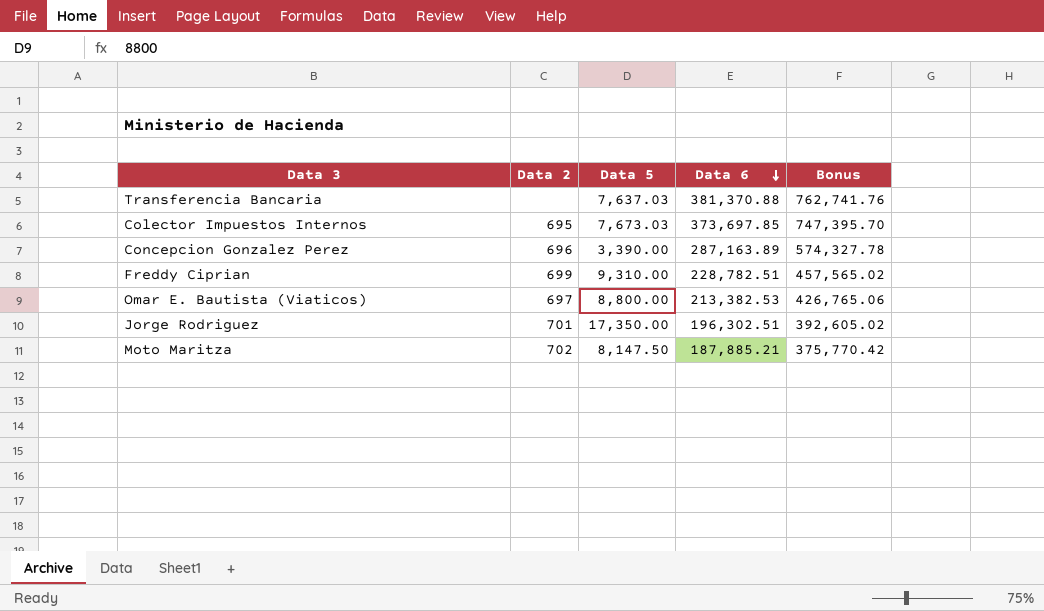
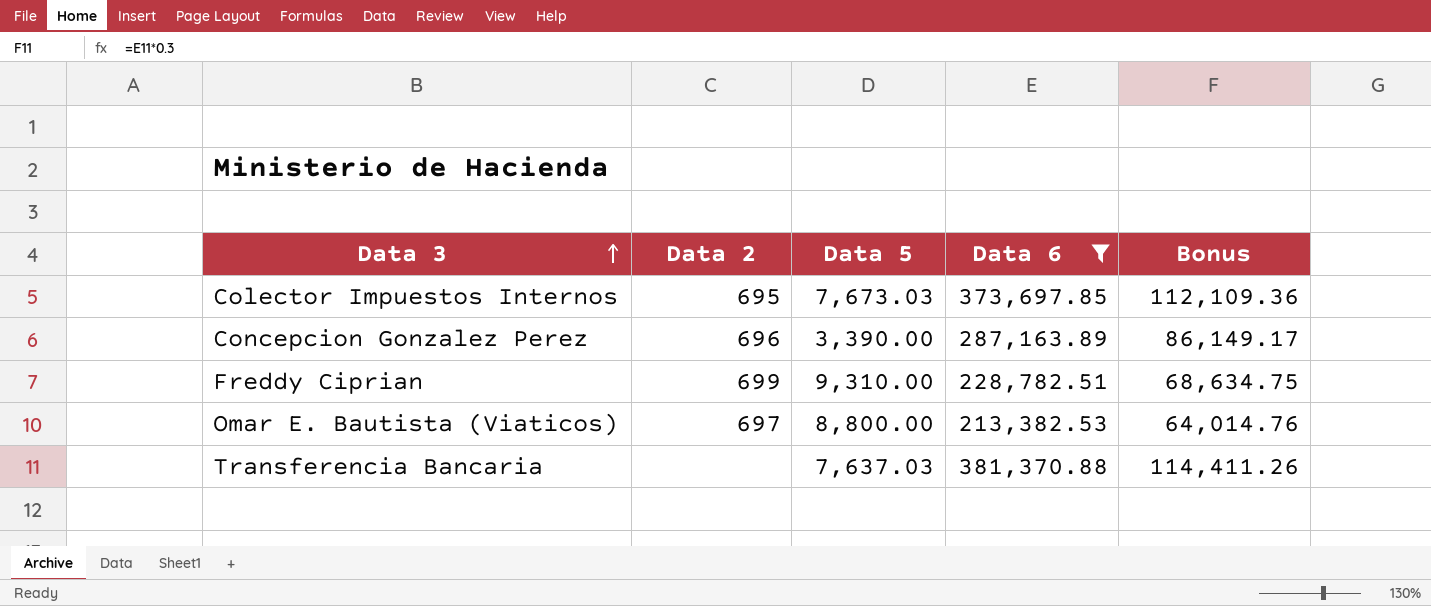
filter: none -> Data 6 >= 213,382.53
row order: Data 6 descending -> Data 3 ascending
column Bonus | formula: [Data 6] * 2 -> [Data 6] * 0.3

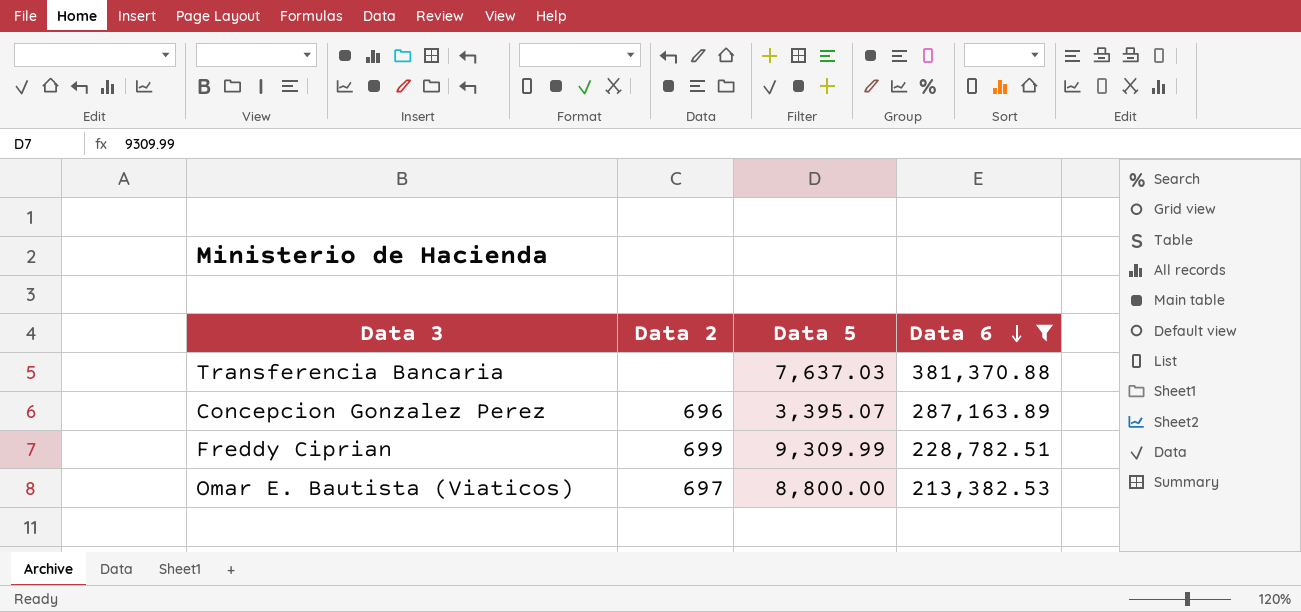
row order: Data 3 ascending -> Data 6 descending
column Bonus | formula: [Data 6] * 0.3 -> none
row Colector Impuestos Internos: 695 | 7,673.03 | 373,697.85 | 112,109.36 -> none
Concepcion Gonzalez Perez | Data 5: 3,390.00 -> 3,395.07
Freddy Ciprian | Data 5: 9,310.00 -> 9,309.99

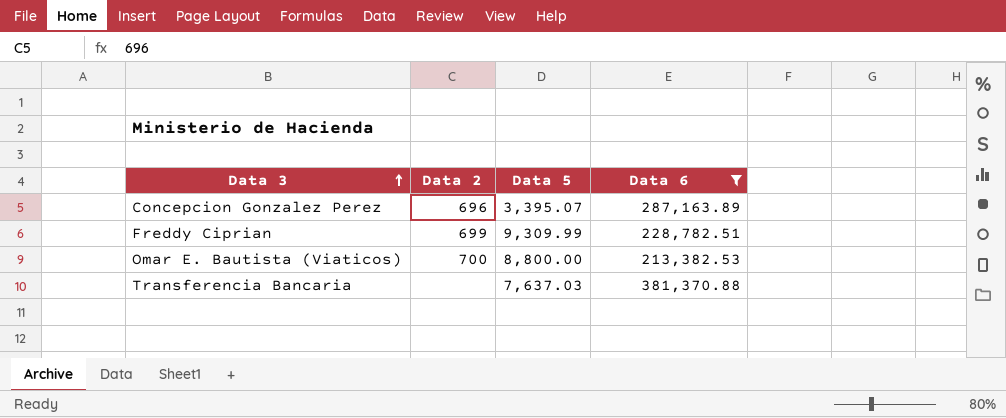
row order: Data 6 descending -> Data 3 ascending
Omar E. Bautista (Viaticos) | Data 2: 697 -> 700

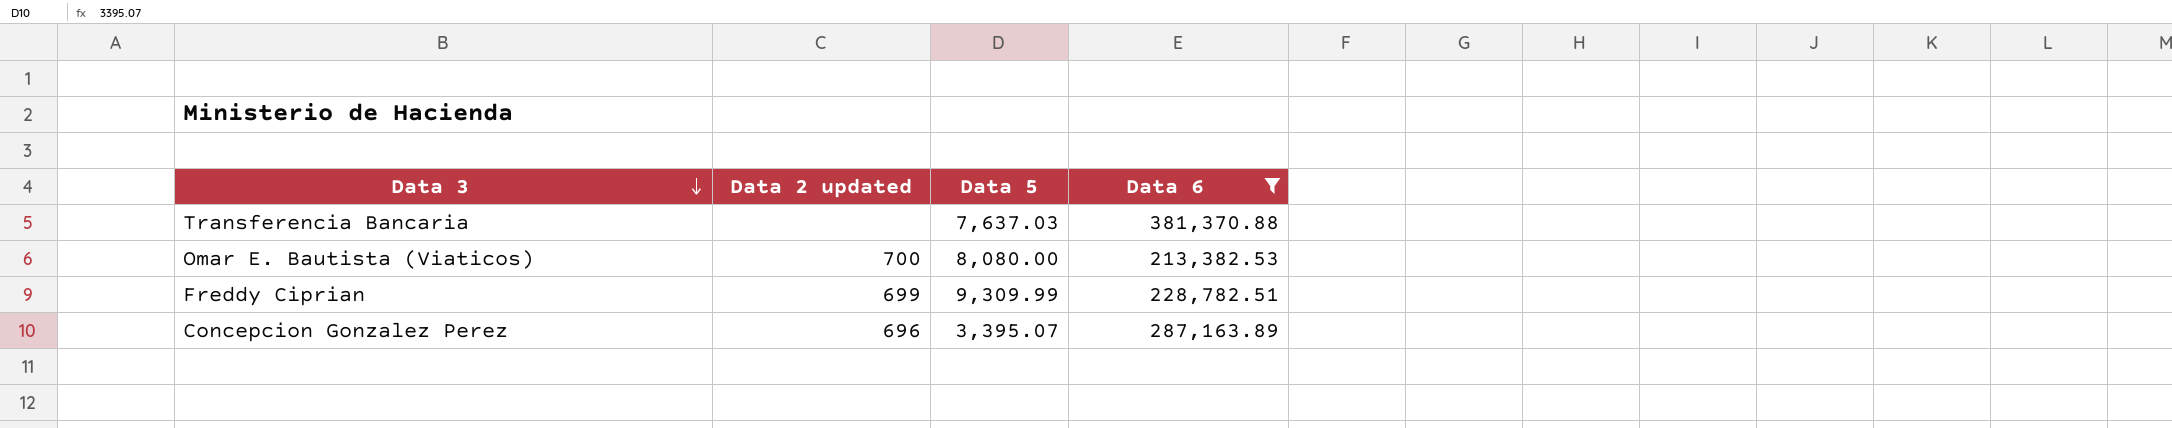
row order: Data 3 ascending -> Data 3 descending
column name: Data 2 -> Data 2 updated
Omar E. Bautista (Viaticos) | Data 5: 8,800.00 -> 8,080.00

